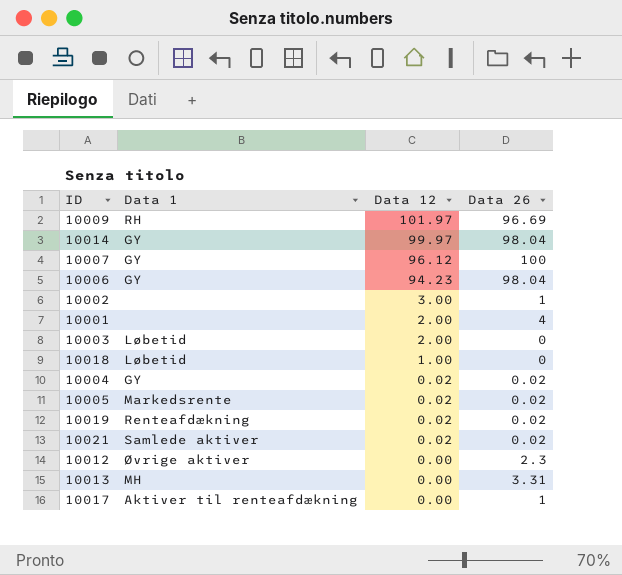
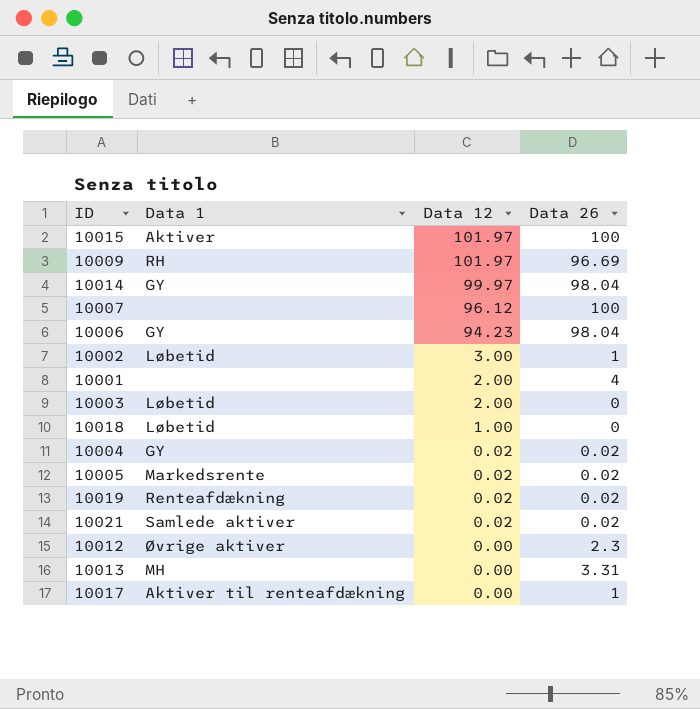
row 10015: none -> Aktiver | 101.97 | 100
10007 | Data 1: GY -> none
10002 | Data 1: none -> Løbetid

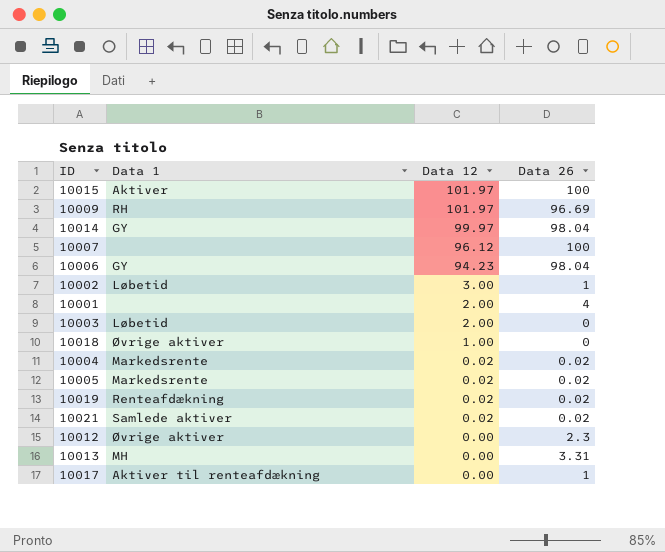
10018 | Data 1: Løbetid -> Øvrige aktiver
10004 | Data 1: GY -> Markedsrente

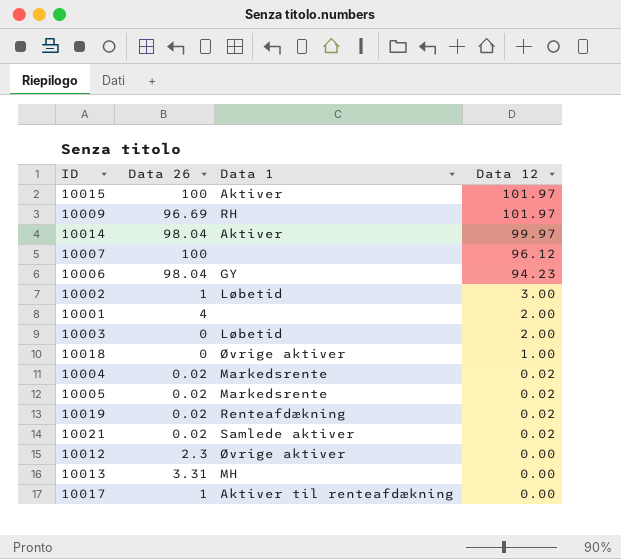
column Data 26 | position: 4 -> 2
10014 | Data 1: GY -> Aktiver

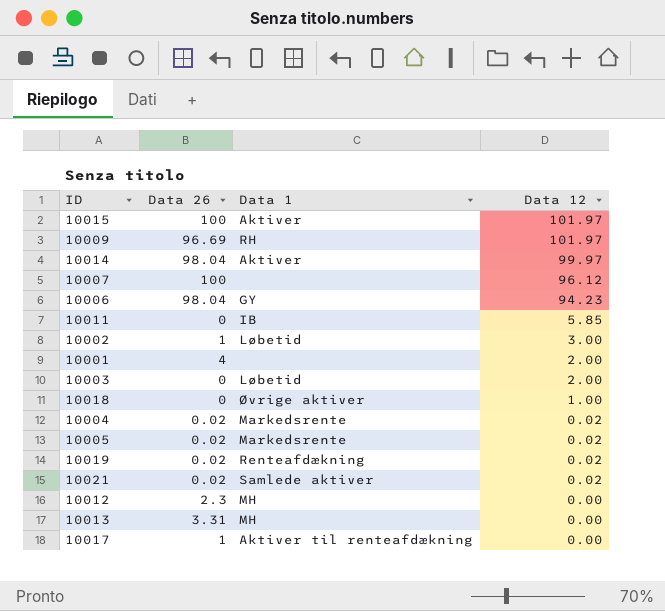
row 10011: none -> 0 | IB | 5.85
10012 | Data 1: Øvrige aktiver -> MH

